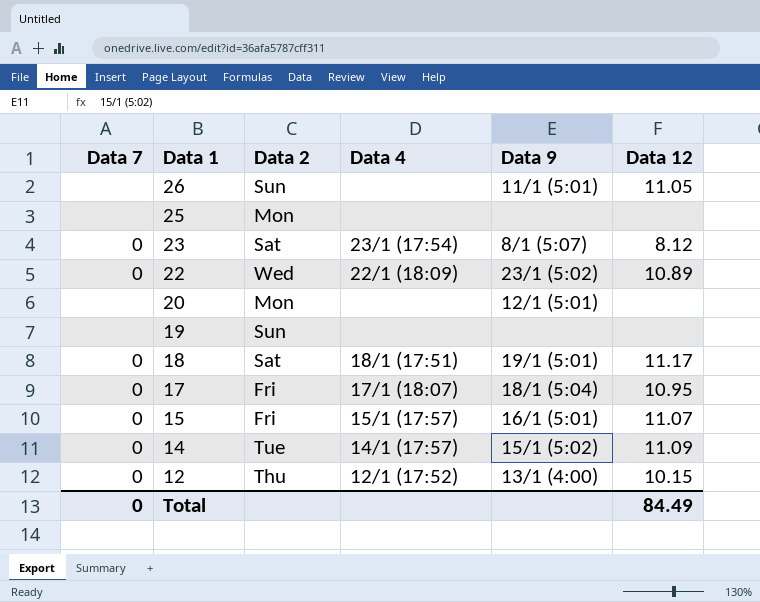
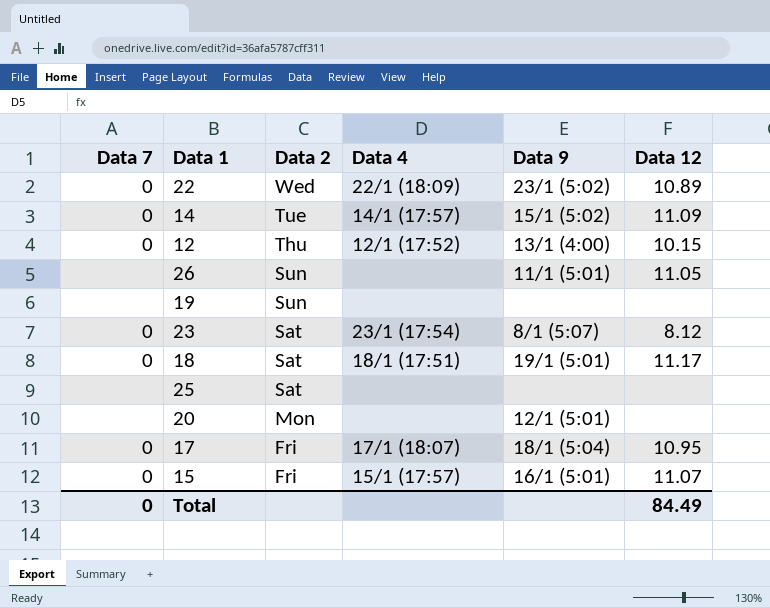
row order: Data 1 descending -> Data 2 descending
25 | Data 2: Mon -> Sat

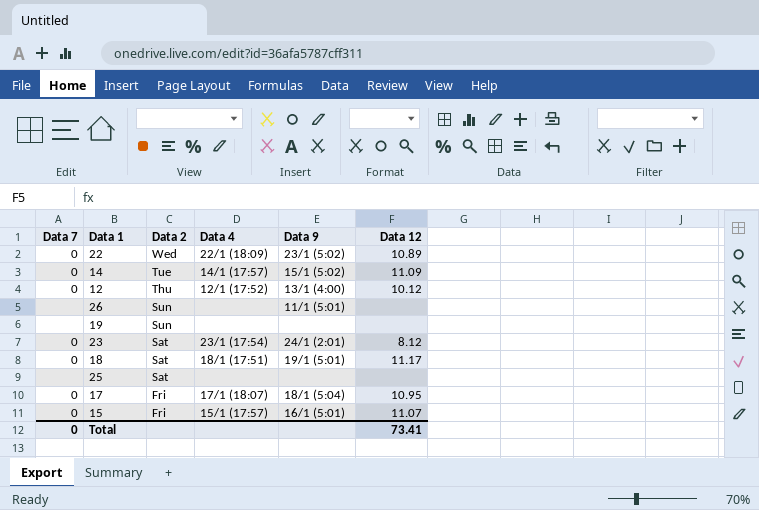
row 20: none | Mon | none | 12/1 (5:01) | none -> none
12 | Data 12: 10.15 -> 10.12
26 | Data 12: 11.05 -> none
23 | Data 9: 8/1 (5:07) -> 24/1 (2:01)
Total | Data 12: 84.49 -> 73.41

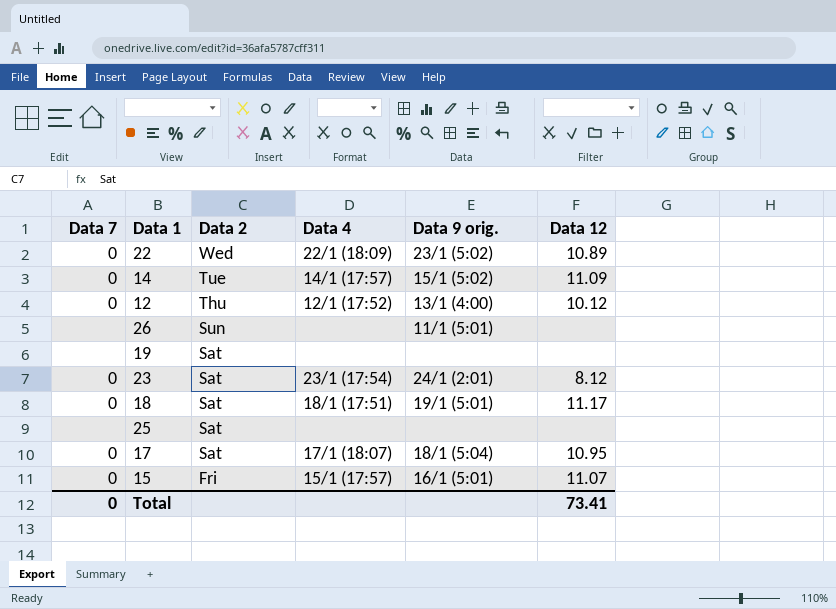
column name: Data 9 -> Data 9 orig.
19 | Data 2: Sun -> Sat
17 | Data 2: Fri -> Sat

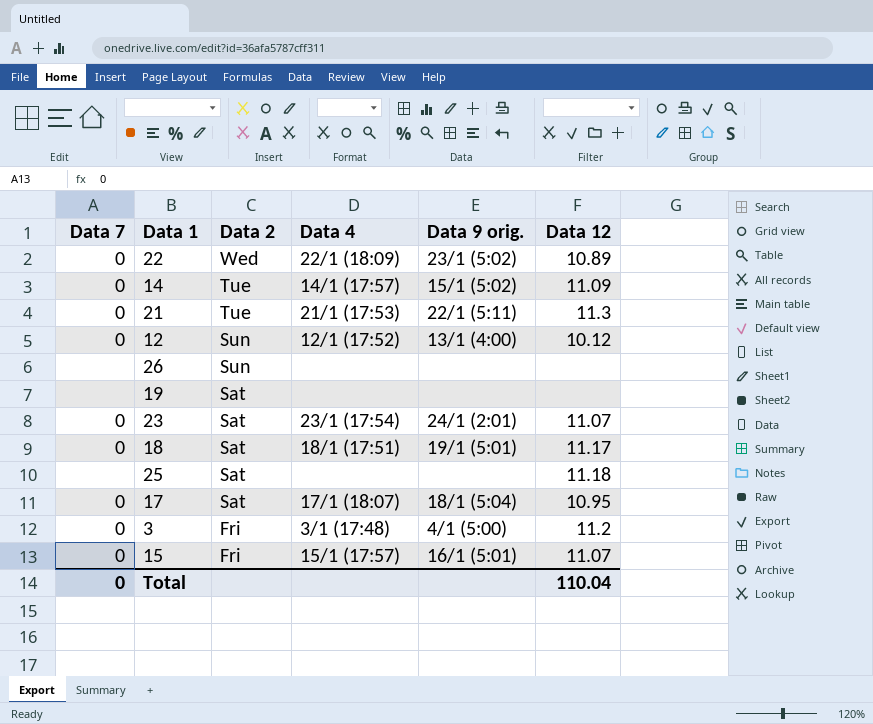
row 21: none -> 0 | Tue | 21/1 (17:53) | 22/1 (5:11) | 11.3
12 | Data 2: Thu -> Sun
26 | Data 9 orig.: 11/1 (5:01) -> none
23 | Data 12: 8.12 -> 11.07
25 | Data 12: none -> 11.18
row 3: none -> 0 | Fri | 3/1 (17:48) | 4/1 (5:00) | 11.2
Total | Data 12: 73.41 -> 110.04

